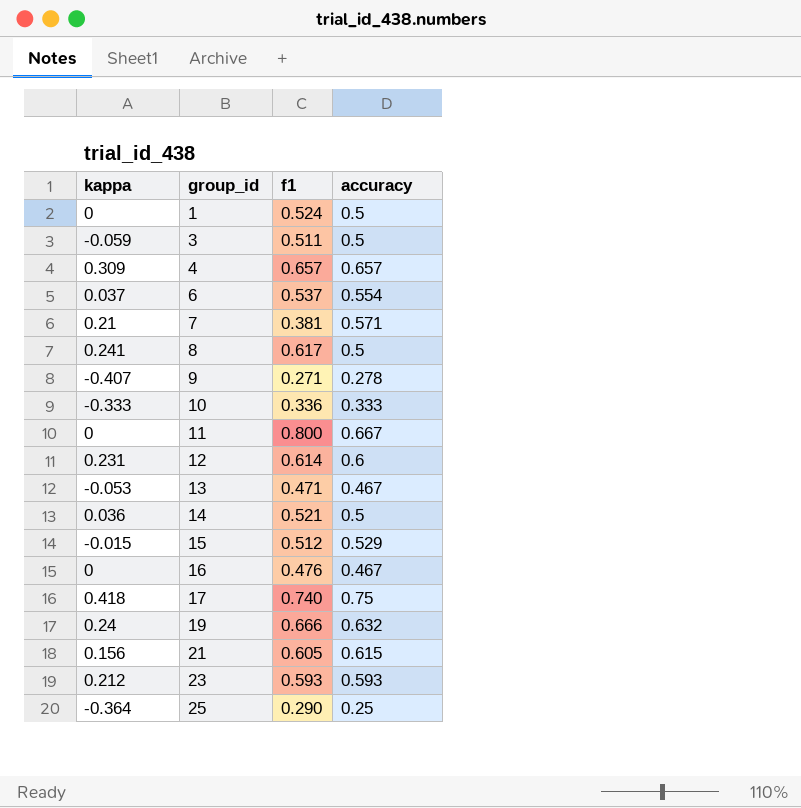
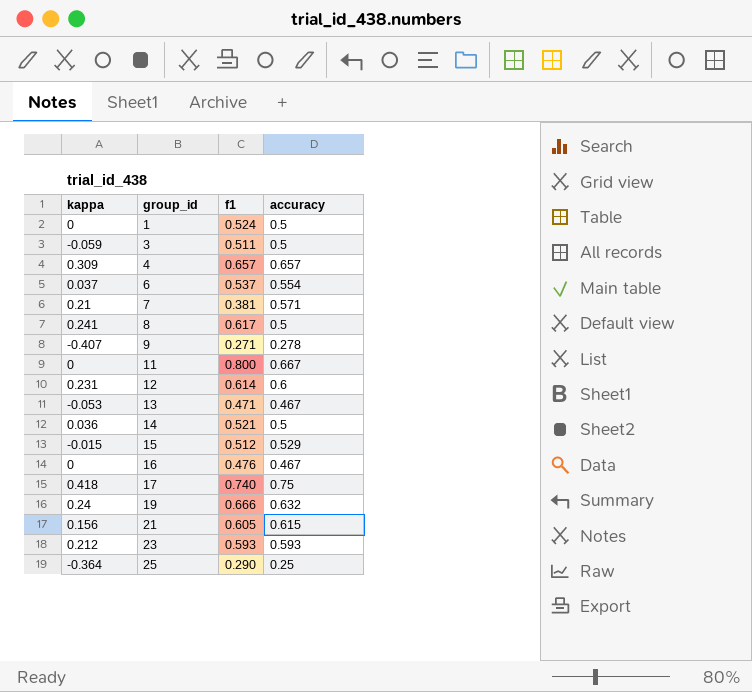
row 10: -0.333 | 0.336 | 0.333 -> none

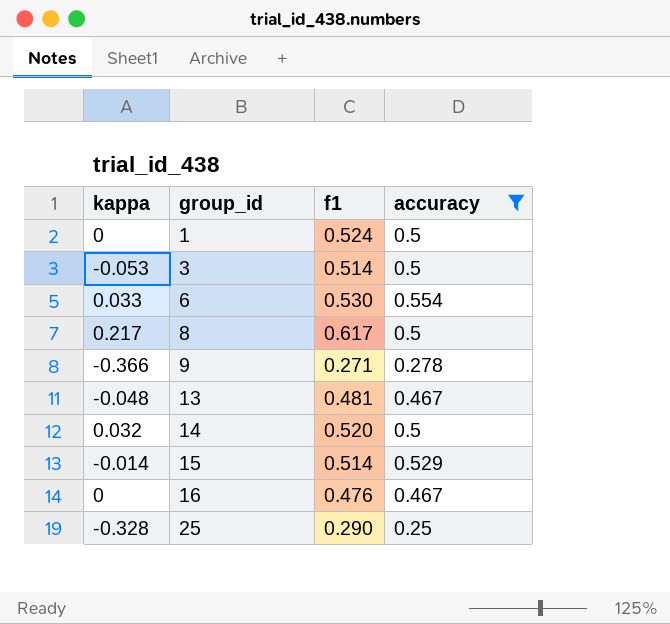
filter: none -> accuracy <= 0.554
3 | kappa: -0.059 -> -0.053
3 | f1: 0.511 -> 0.514
6 | kappa: 0.037 -> 0.033
6 | f1: 0.537 -> 0.530
8 | kappa: 0.241 -> 0.217
9 | kappa: -0.407 -> -0.366
13 | kappa: -0.053 -> -0.048
13 | f1: 0.471 -> 0.481
14 | kappa: 0.036 -> 0.032
14 | f1: 0.521 -> 0.520
15 | kappa: -0.015 -> -0.014
15 | f1: 0.512 -> 0.514
25 | kappa: -0.364 -> -0.328

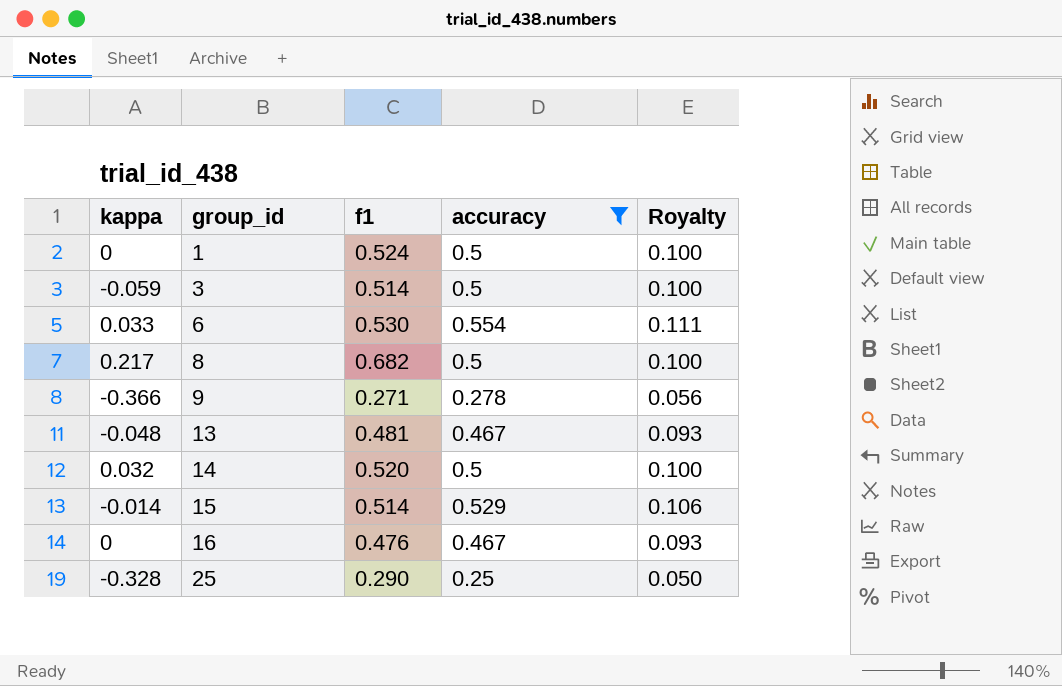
column Royalty | formula: none -> [accuracy] * 0.2
3 | kappa: -0.053 -> -0.059
8 | f1: 0.617 -> 0.682

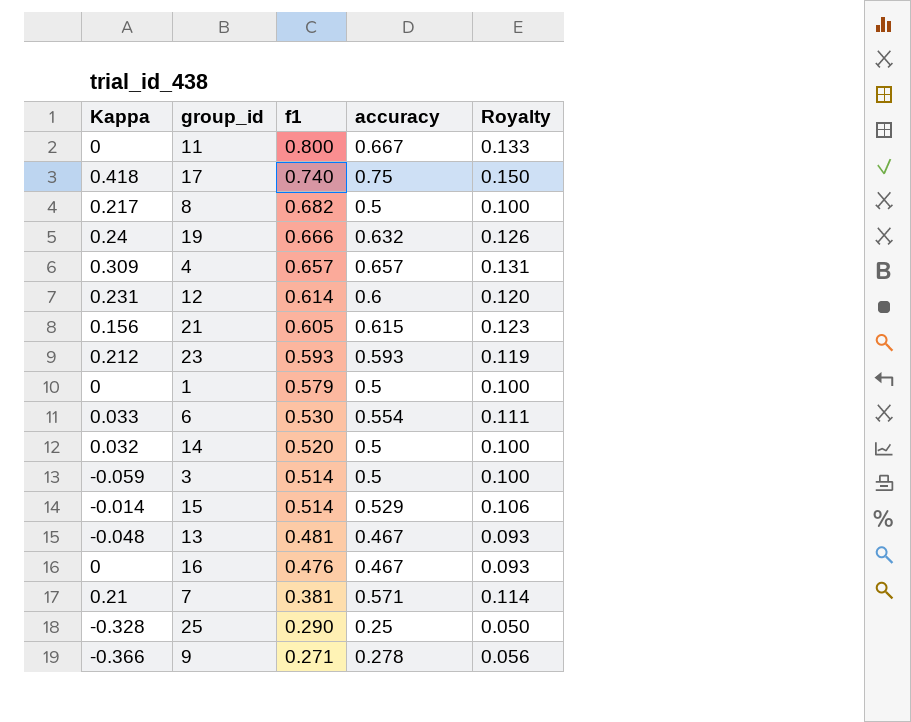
filter: accuracy <= 0.554 -> none
row order: group_id ascending -> f1 descending
column name: kappa -> Kappa
1 | f1: 0.524 -> 0.579

